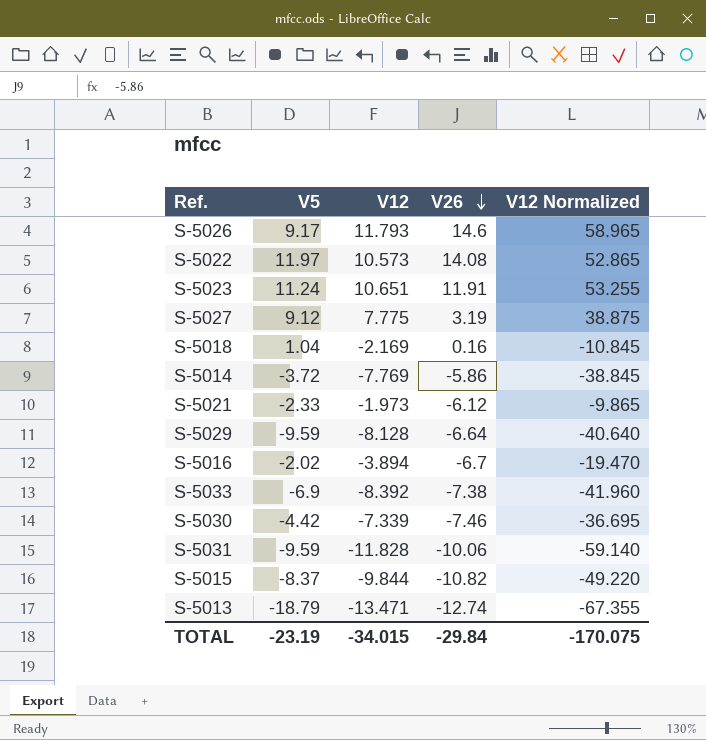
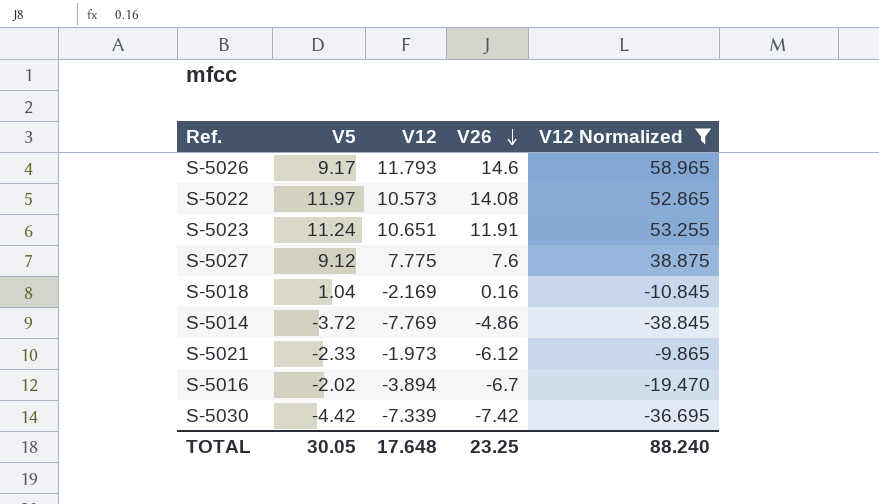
filter: none -> V12 Normalized >= -38.845
S-5027 | V26: 3.19 -> 7.6
S-5014 | V26: -5.86 -> -4.86
S-5030 | V26: -7.46 -> -7.42
TOTAL | V5: -23.19 -> 30.05
TOTAL | V12: -34.015 -> 17.648
TOTAL | V26: -29.84 -> 23.25
TOTAL | V12 Normalized: -170.075 -> 88.240

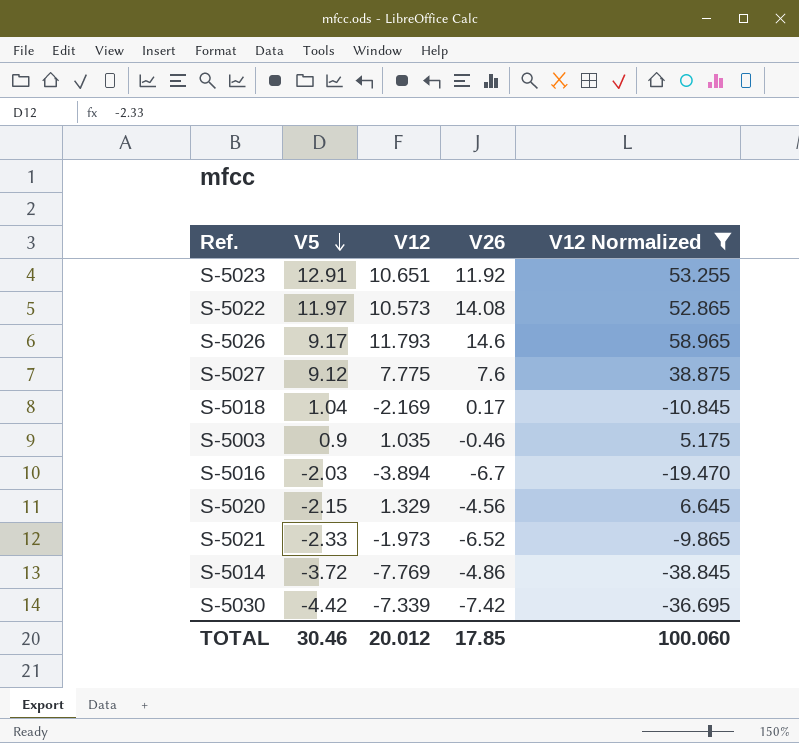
row order: V26 descending -> V5 descending
S-5023 | V5: 11.24 -> 12.91
S-5023 | V26: 11.91 -> 11.92
S-5018 | V26: 0.16 -> 0.17
row S-5003: none -> 0.9 | 1.035 | -0.46 | 5.175
S-5016 | V5: -2.02 -> -2.03
row S-5020: none -> -2.15 | 1.329 | -4.56 | 6.645
S-5021 | V26: -6.12 -> -6.52
TOTAL | V5: 30.05 -> 30.46
TOTAL | V12: 17.648 -> 20.012
TOTAL | V26: 23.25 -> 17.85
TOTAL | V12 Normalized: 88.240 -> 100.060

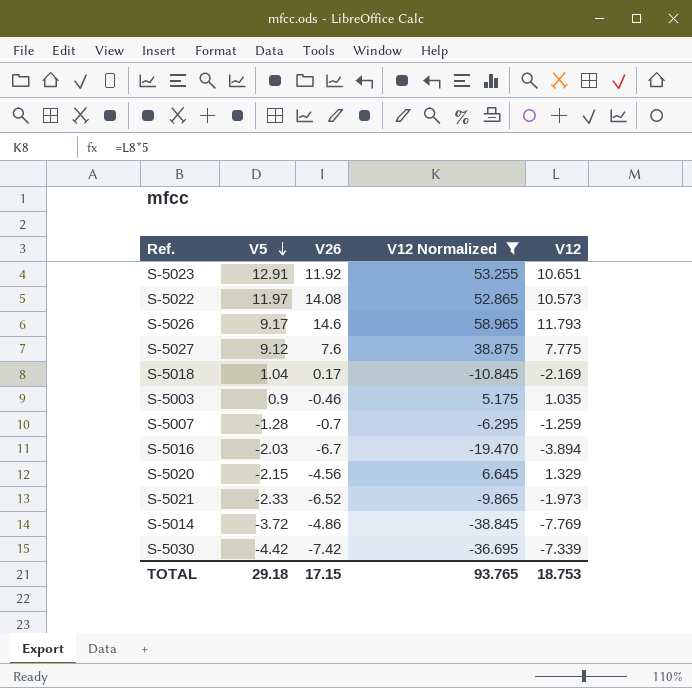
column V12 | position: 3 -> 5
row S-5007: none -> -1.28 | -0.7 | -6.295 | -1.259
TOTAL | V5: 30.46 -> 29.18
TOTAL | V26: 17.85 -> 17.15
TOTAL | V12 Normalized: 100.060 -> 93.765
TOTAL | V12: 20.012 -> 18.753

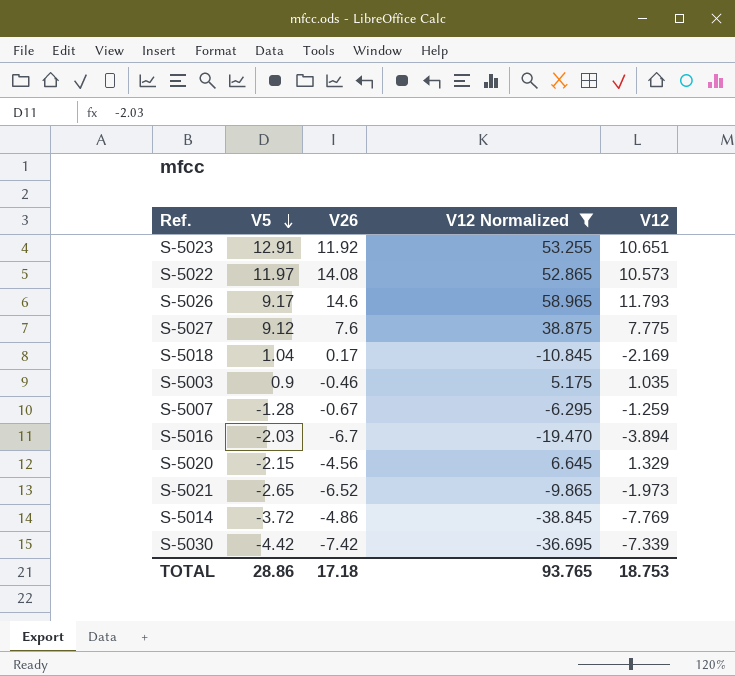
S-5007 | V26: -0.7 -> -0.67
S-5021 | V5: -2.33 -> -2.65
TOTAL | V5: 29.18 -> 28.86
TOTAL | V26: 17.15 -> 17.18

